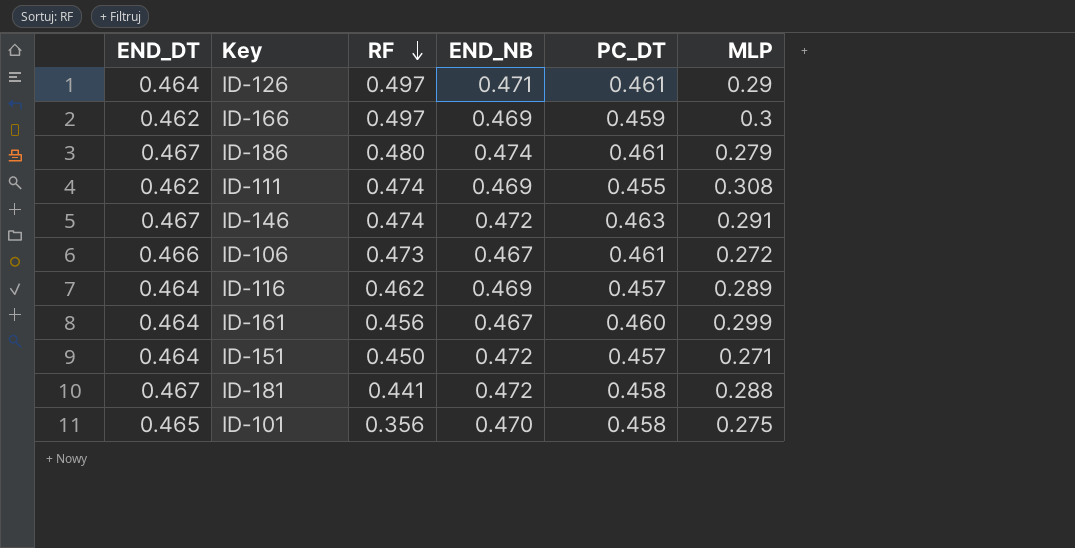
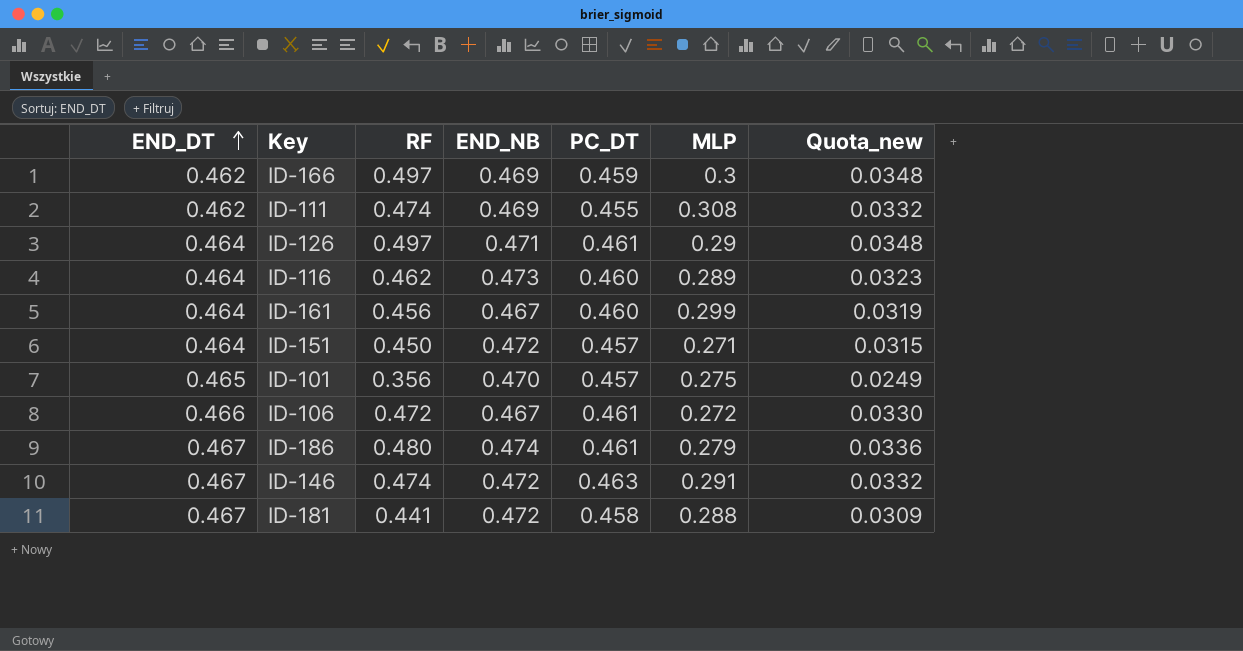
row order: RF descending -> END_DT ascending
column Quota_new | formula: none -> [RF] * 0.07
ID-116 | END_NB: 0.469 -> 0.473
ID-116 | PC_DT: 0.457 -> 0.460
ID-101 | PC_DT: 0.458 -> 0.457
ID-106 | RF: 0.473 -> 0.472

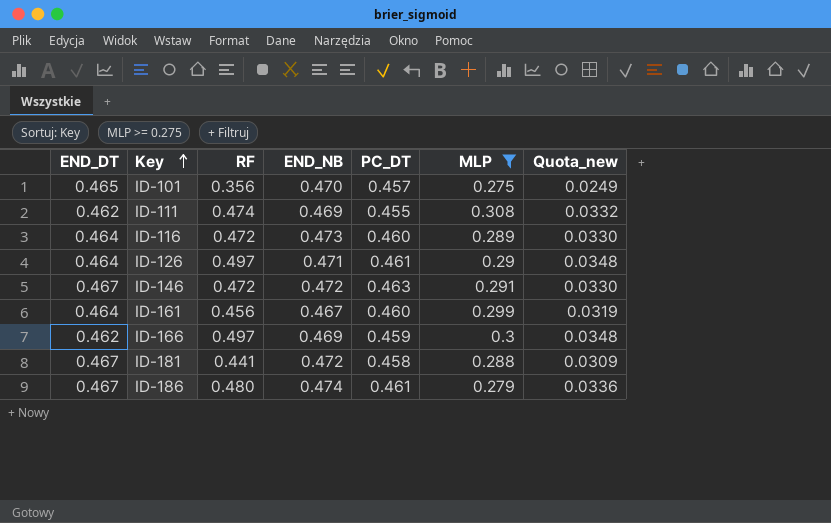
filter: none -> MLP >= 0.275
row order: END_DT ascending -> Key ascending
ID-116 | RF: 0.462 -> 0.472
ID-116 | Quota_new: 0.0323 -> 0.0330
ID-146 | RF: 0.474 -> 0.472
ID-146 | Quota_new: 0.0332 -> 0.0330

